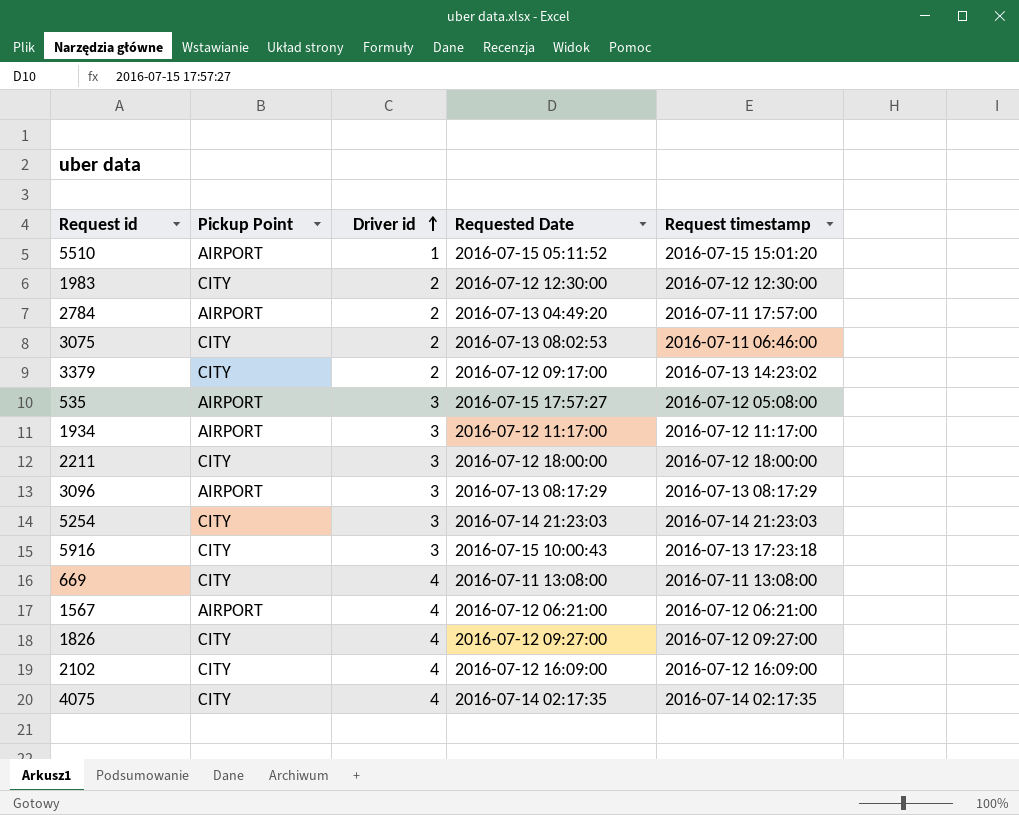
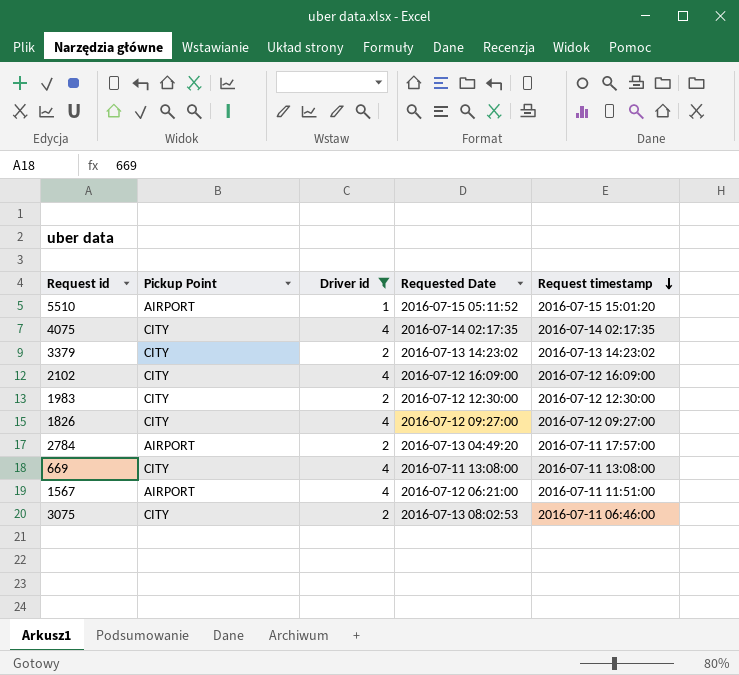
filter: none -> Driver id != 3
row order: Driver id ascending -> Request timestamp descending
3379 | Requested Date: 2016-07-12 09:17:00 -> 2016-07-13 14:23:02
1567 | Request timestamp: 2016-07-12 06:21:00 -> 2016-07-11 11:51:00

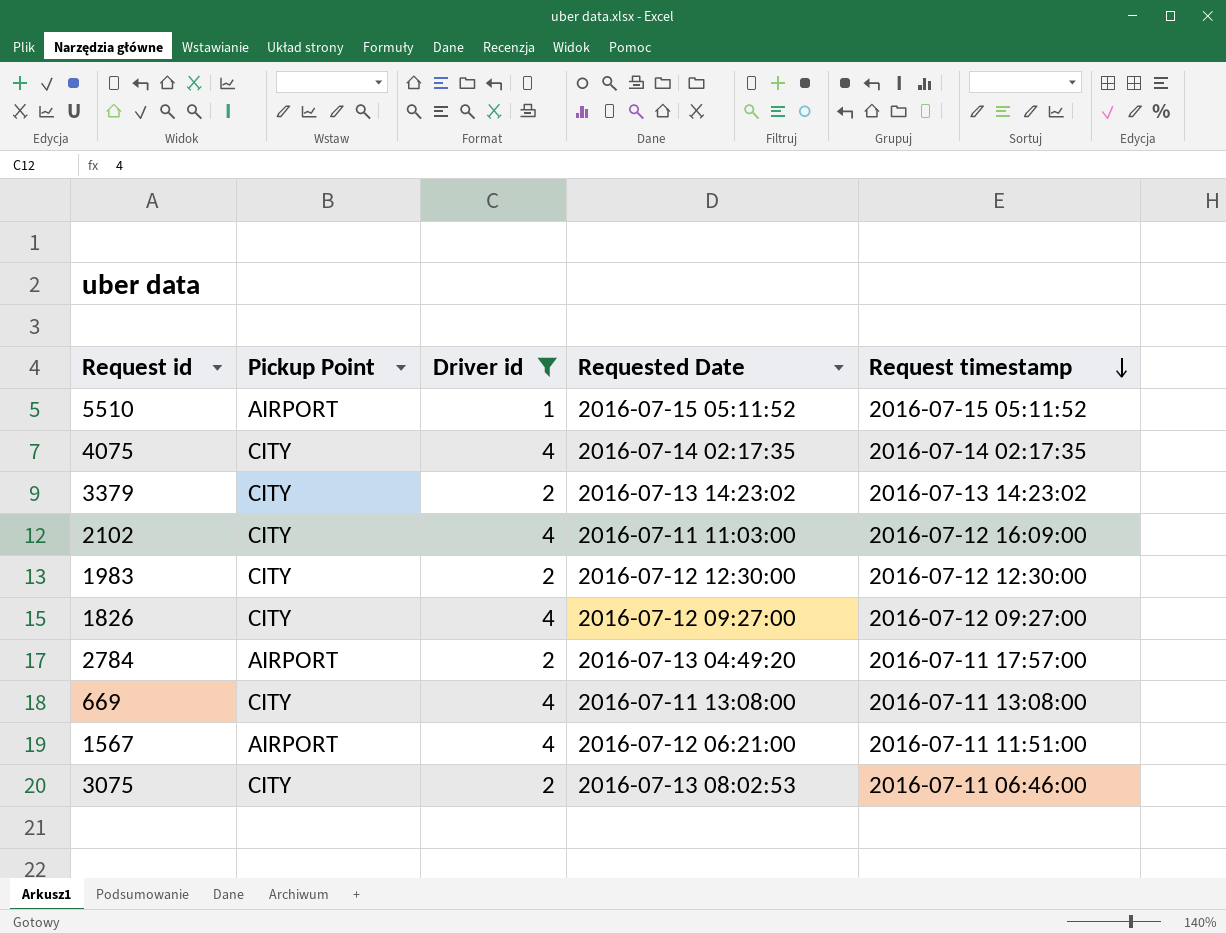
5510 | Request timestamp: 2016-07-15 15:01:20 -> 2016-07-15 05:11:52
2102 | Requested Date: 2016-07-12 16:09:00 -> 2016-07-11 11:03:00

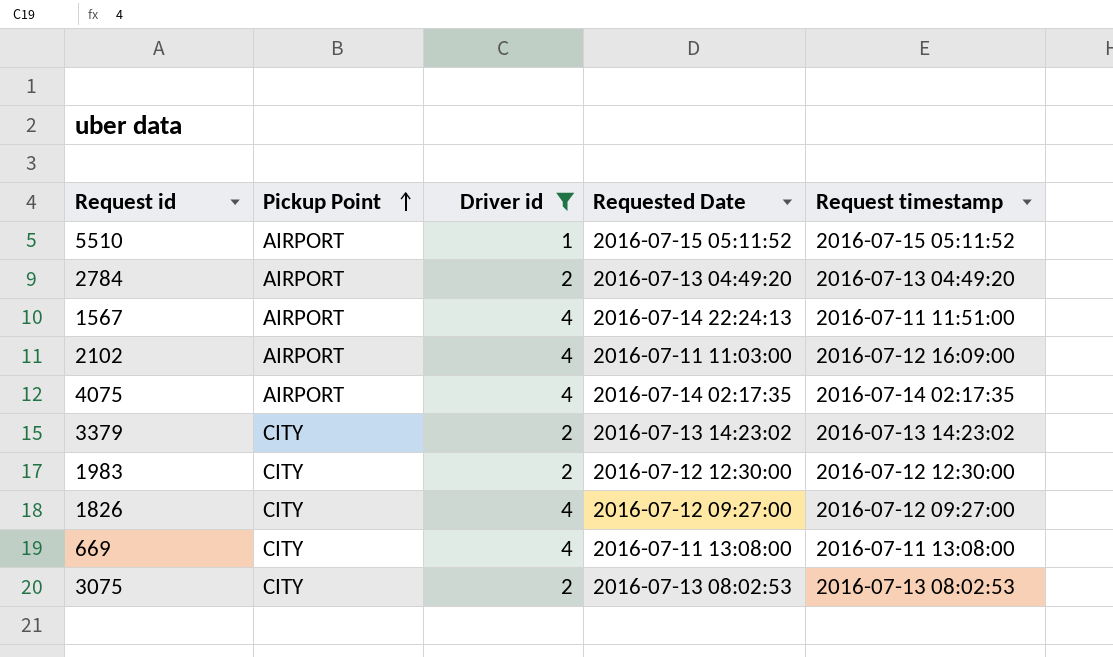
row order: Request timestamp descending -> Pickup Point ascending
2784 | Request timestamp: 2016-07-11 17:57:00 -> 2016-07-13 04:49:20
1567 | Requested Date: 2016-07-12 06:21:00 -> 2016-07-14 22:24:13
2102 | Pickup Point: CITY -> AIRPORT
4075 | Pickup Point: CITY -> AIRPORT
3075 | Request timestamp: 2016-07-11 06:46:00 -> 2016-07-13 08:02:53

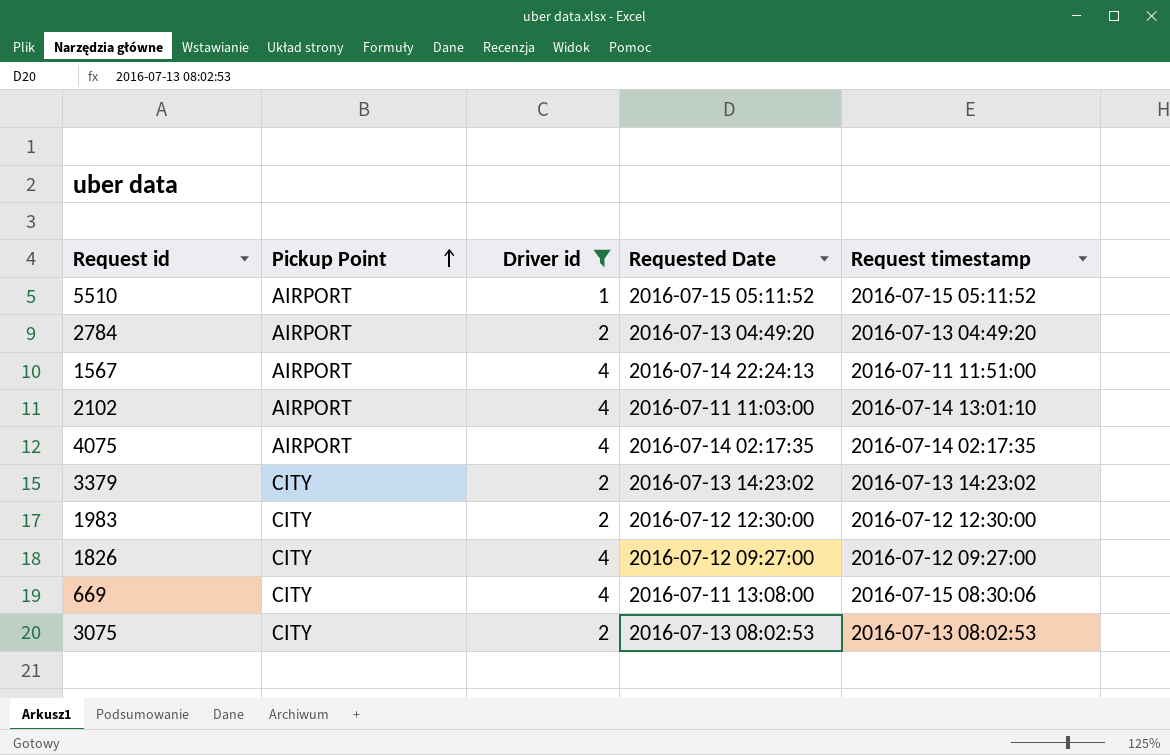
2102 | Request timestamp: 2016-07-12 16:09:00 -> 2016-07-14 13:01:10
669 | Request timestamp: 2016-07-11 13:08:00 -> 2016-07-15 08:30:06

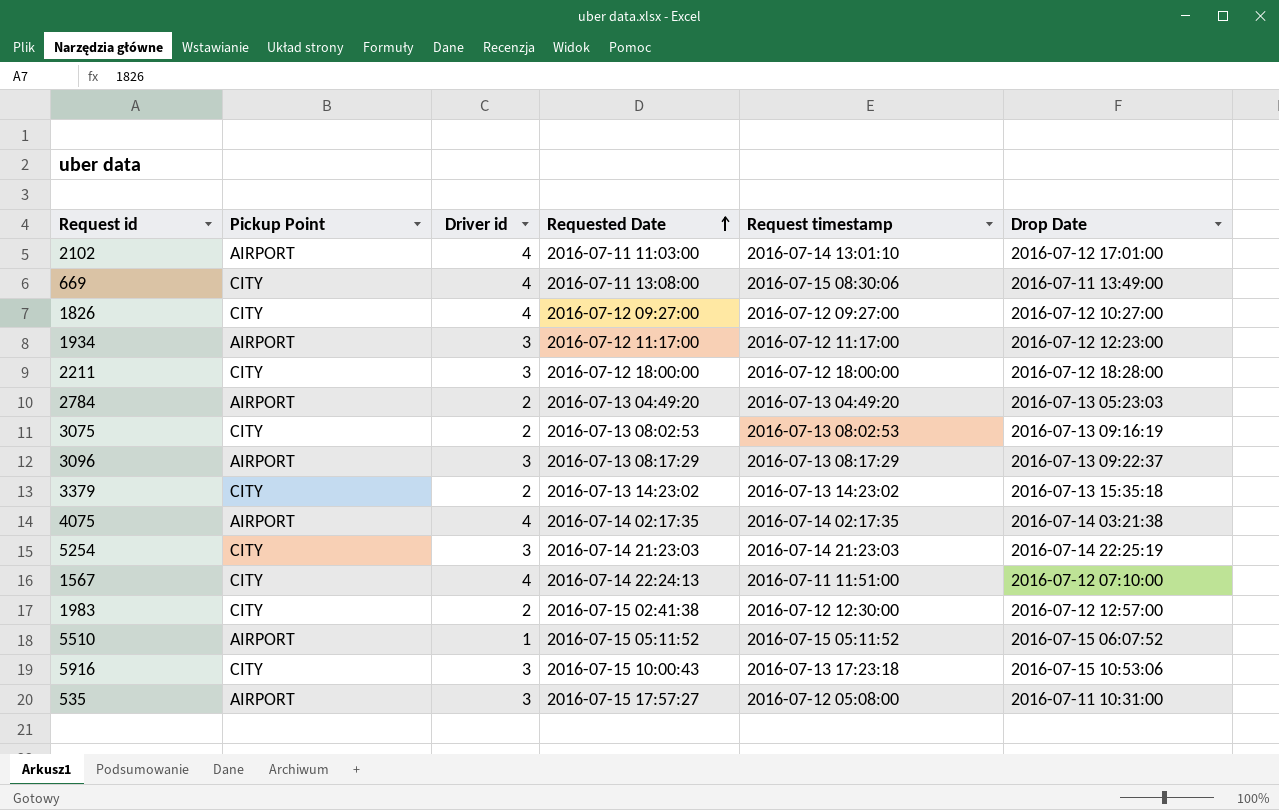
filter: Driver id != 3 -> none
row order: Pickup Point ascending -> Requested Date ascending
column Drop Date | position: none -> 6
1567 | Pickup Point: AIRPORT -> CITY
1983 | Requested Date: 2016-07-12 12:30:00 -> 2016-07-15 02:41:38

